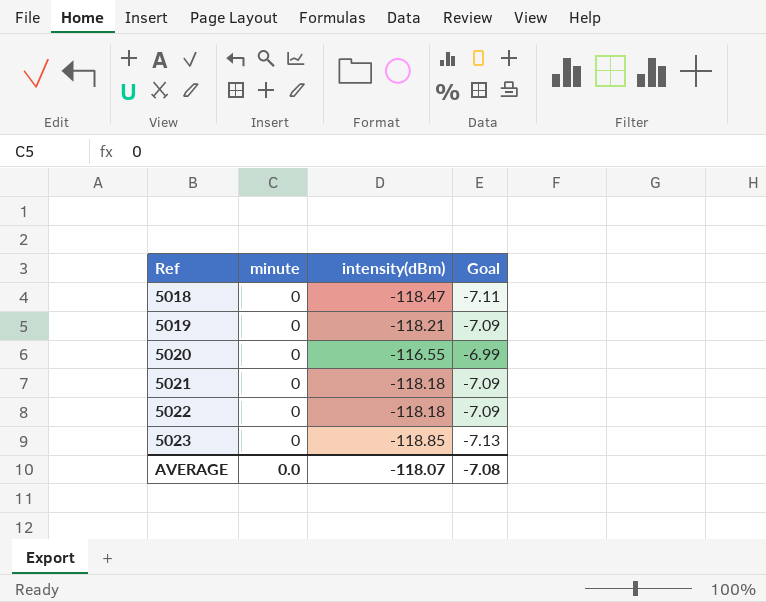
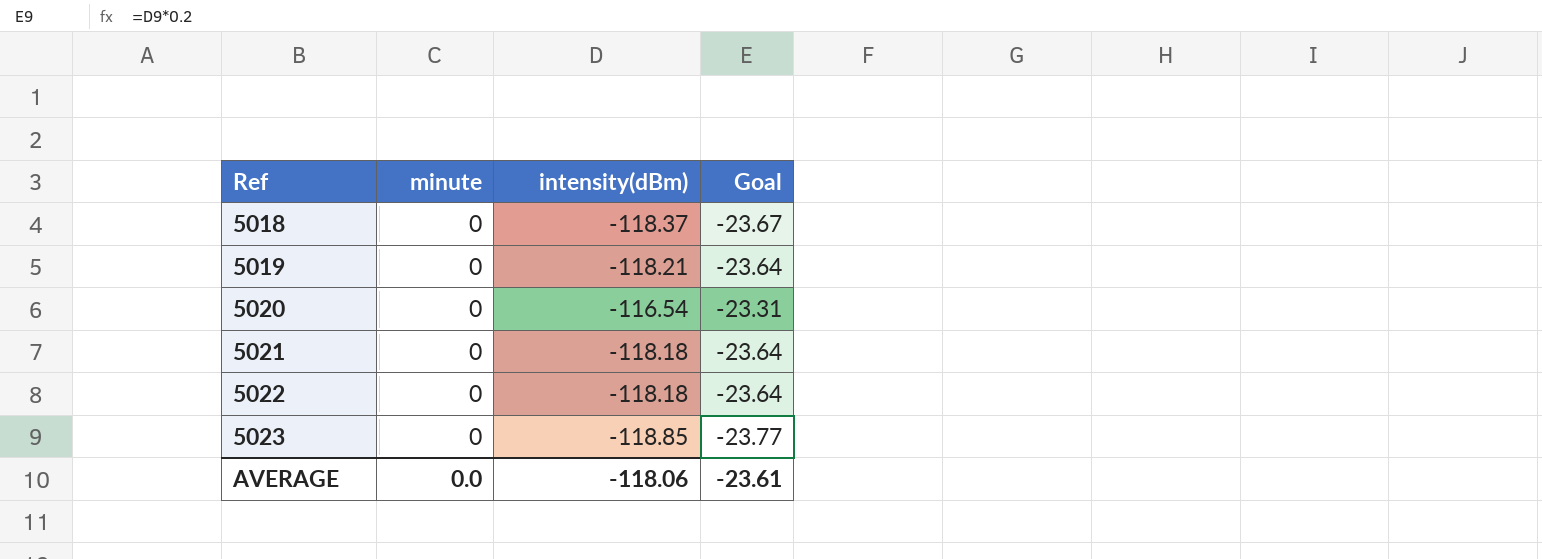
column Goal | formula: [intensity(dBm)] * 0.06 -> [intensity(dBm)] * 0.2
5018 | intensity(dBm): -118.47 -> -118.37
5020 | intensity(dBm): -116.55 -> -116.54
AVERAGE | intensity(dBm): -118.07 -> -118.06
AVERAGE | Goal: -7.08 -> -23.61

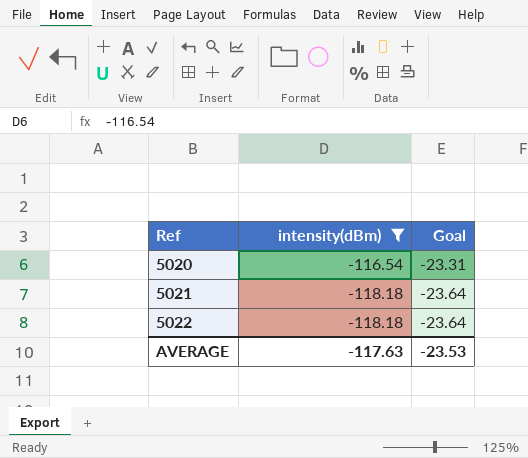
filter: none -> intensity(dBm) >= -118.18
column minute | position: 2 -> none
AVERAGE | intensity(dBm): -118.06 -> -117.63
AVERAGE | Goal: -23.61 -> -23.53

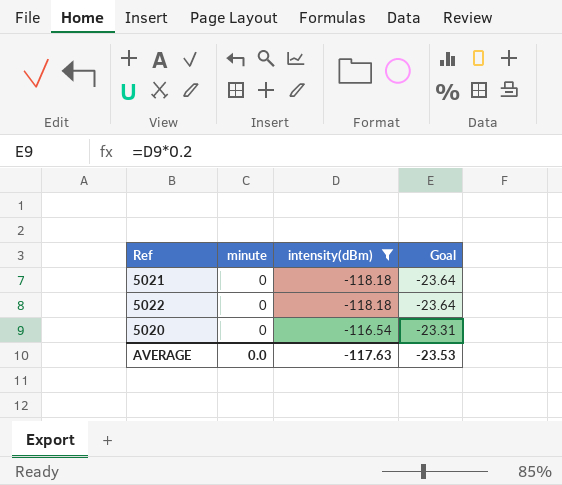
row order: Ref ascending -> intensity(dBm) ascending
column minute | position: none -> 2

